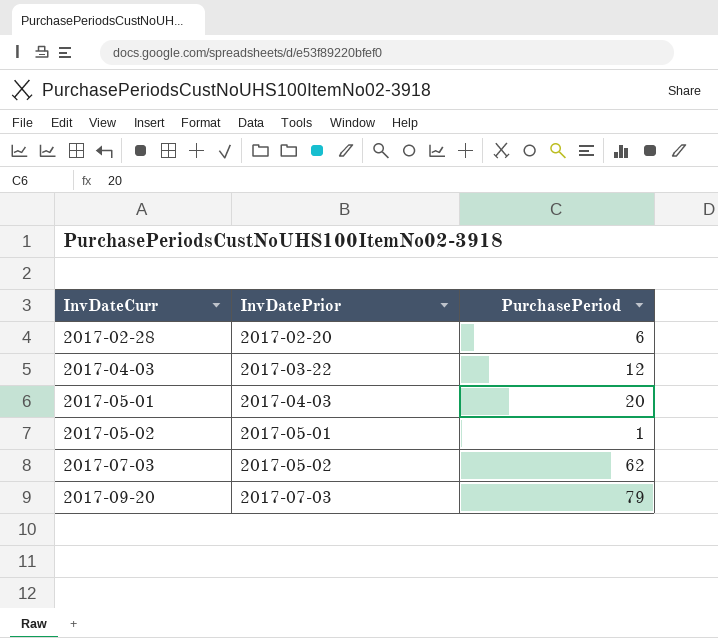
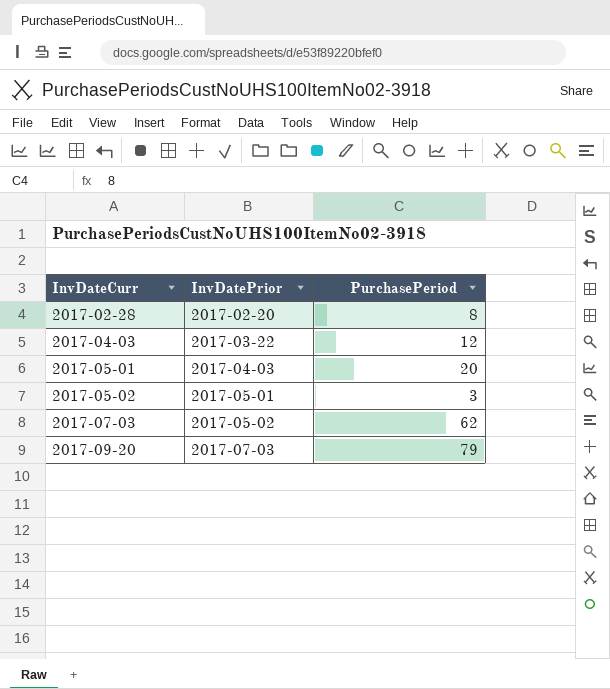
2017-02-28 | PurchasePeriod: 6 -> 8
2017-05-02 | PurchasePeriod: 1 -> 3

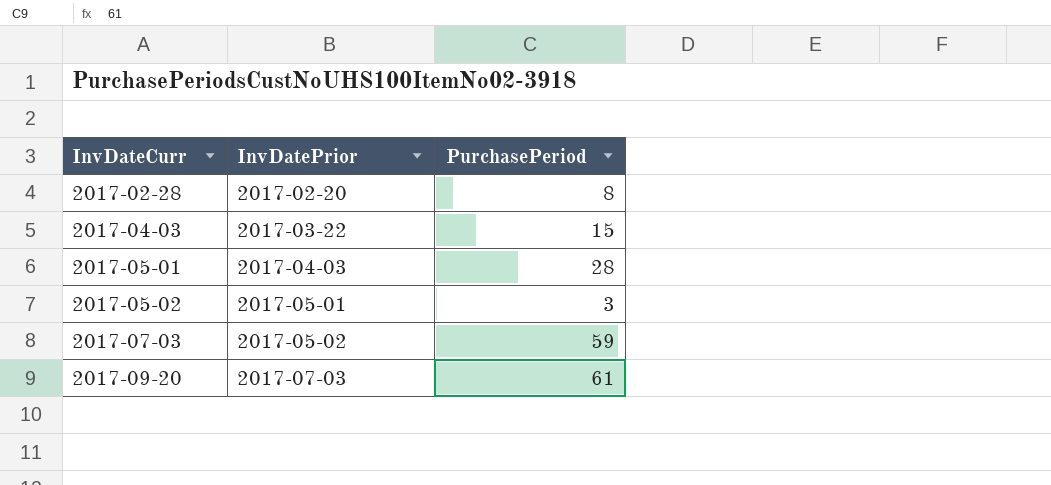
2017-04-03 | PurchasePeriod: 12 -> 15
2017-05-01 | PurchasePeriod: 20 -> 28
2017-07-03 | PurchasePeriod: 62 -> 59
2017-09-20 | PurchasePeriod: 79 -> 61

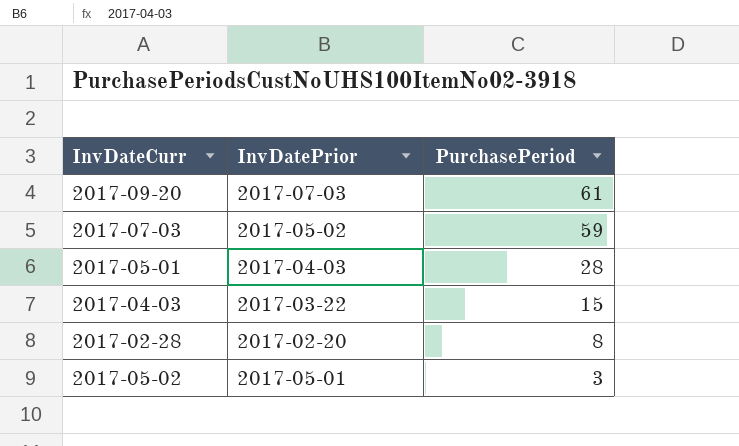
row order: InvDateCurr ascending -> PurchasePeriod descending

